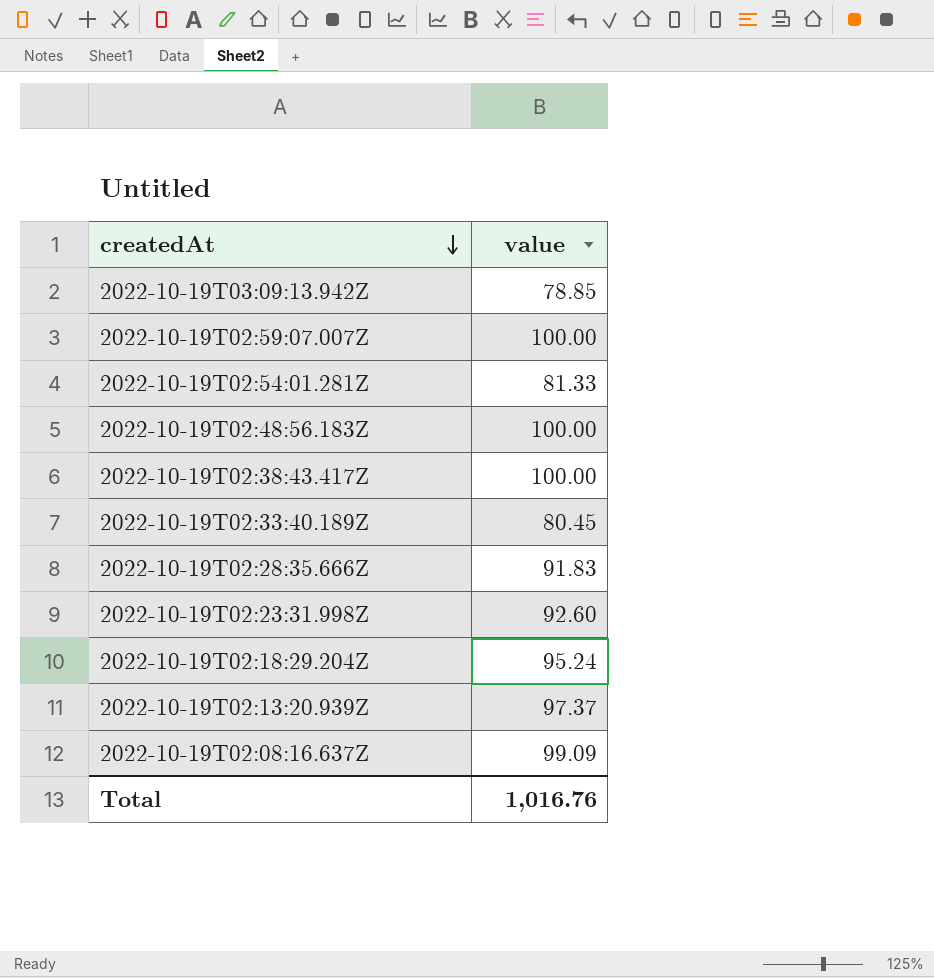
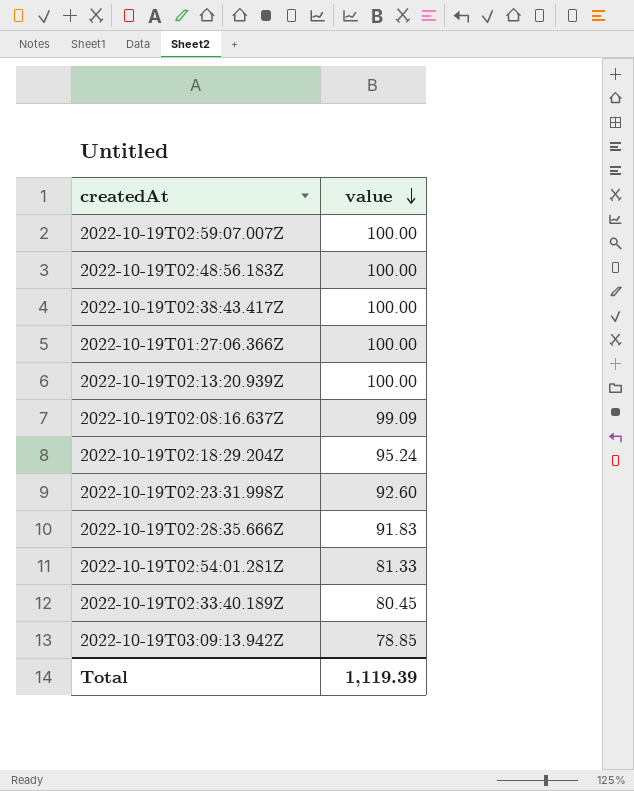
row order: createdAt descending -> value descending
row 2022-10-19T01:27:06.366Z: none -> 100.00
2022-10-19T02:13:20.939Z | value: 97.37 -> 100.00
Total | value: 1,016.76 -> 1,119.39

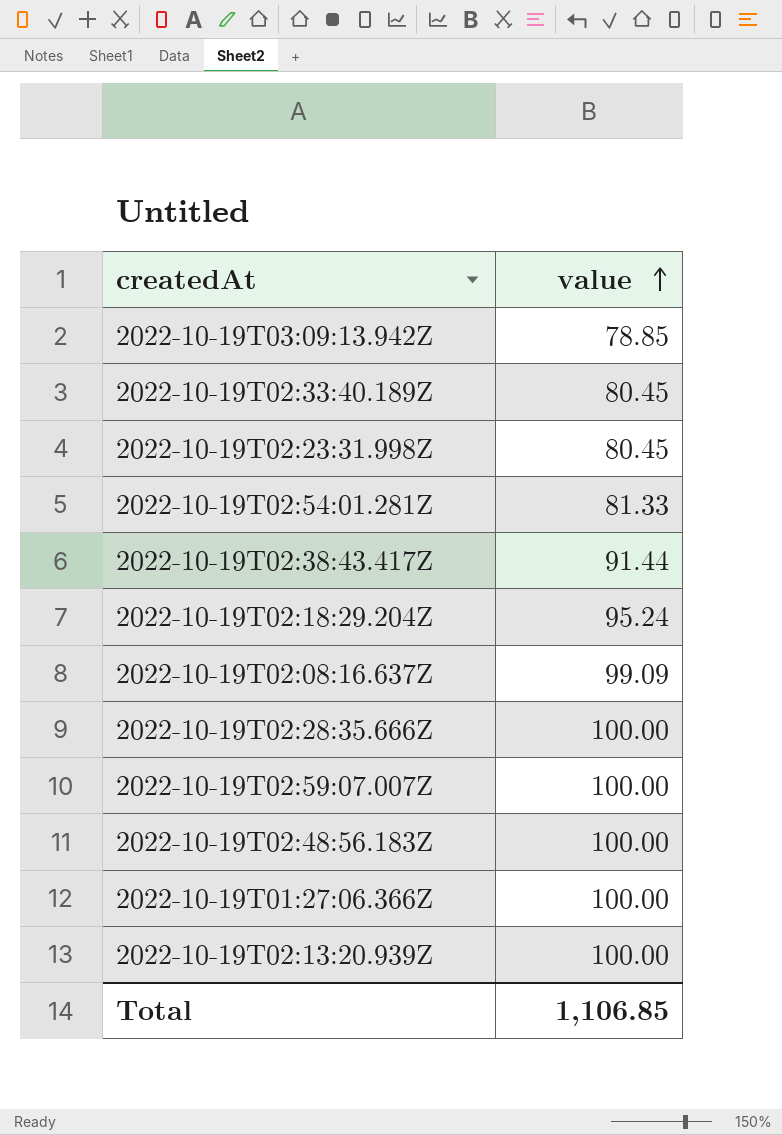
row order: value descending -> value ascending
2022-10-19T02:23:31.998Z | value: 92.60 -> 80.45
2022-10-19T02:38:43.417Z | value: 100.00 -> 91.44
2022-10-19T02:28:35.666Z | value: 91.83 -> 100.00
Total | value: 1,119.39 -> 1,106.85

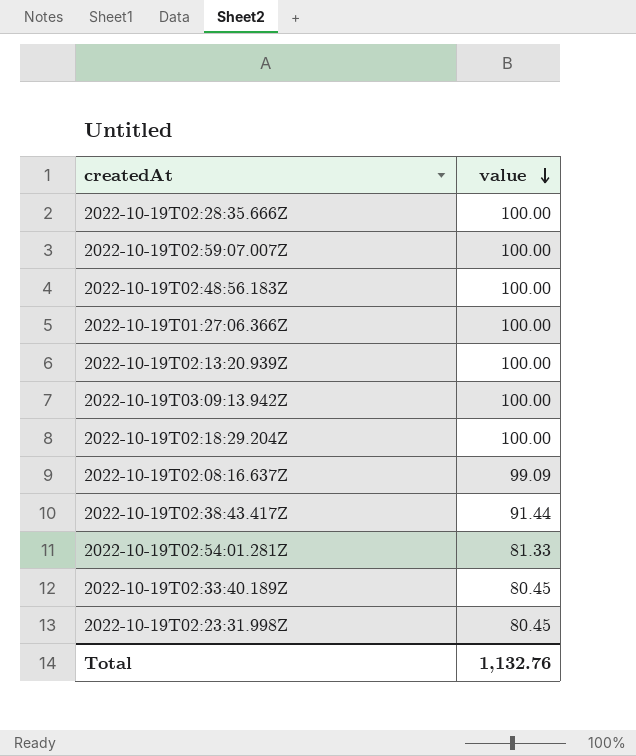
row order: value ascending -> value descending
2022-10-19T03:09:13.942Z | value: 78.85 -> 100.00
2022-10-19T02:18:29.204Z | value: 95.24 -> 100.00
Total | value: 1,106.85 -> 1,132.76

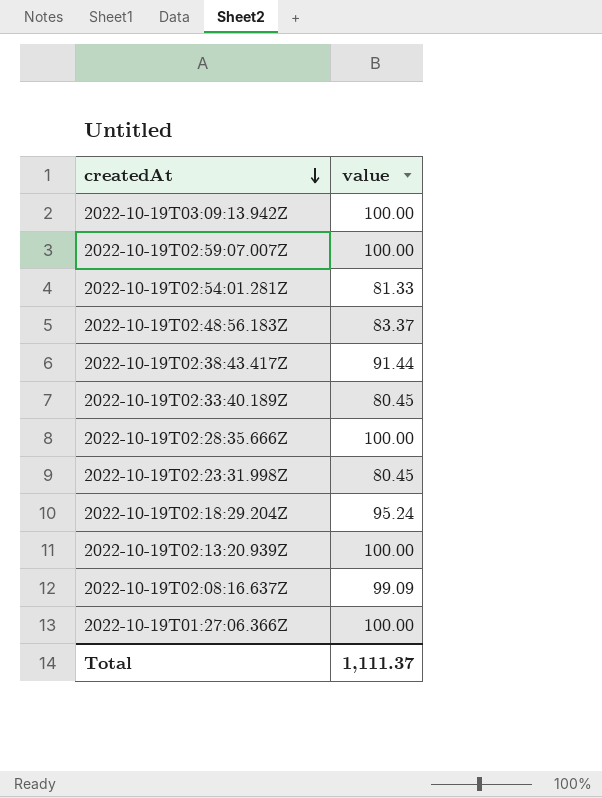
row order: value descending -> createdAt descending
2022-10-19T02:48:56.183Z | value: 100.00 -> 83.37
2022-10-19T02:18:29.204Z | value: 100.00 -> 95.24
Total | value: 1,132.76 -> 1,111.37

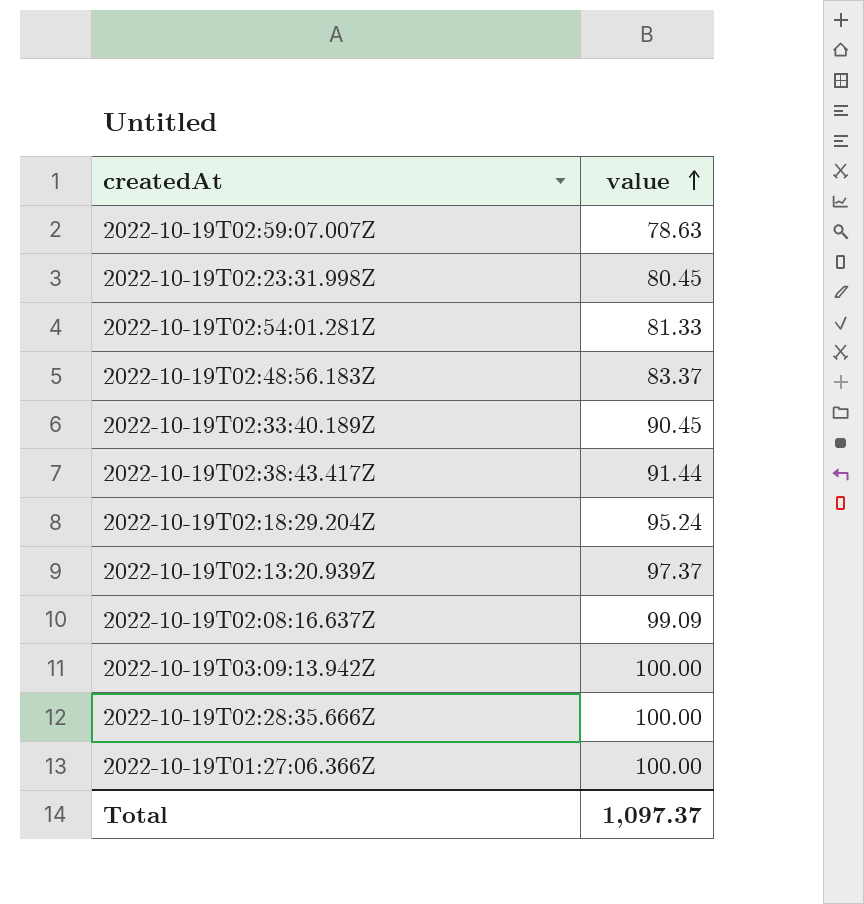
row order: createdAt descending -> value ascending
2022-10-19T02:59:07.007Z | value: 100.00 -> 78.63
2022-10-19T02:33:40.189Z | value: 80.45 -> 90.45
2022-10-19T02:13:20.939Z | value: 100.00 -> 97.37
Total | value: 1,111.37 -> 1,097.37

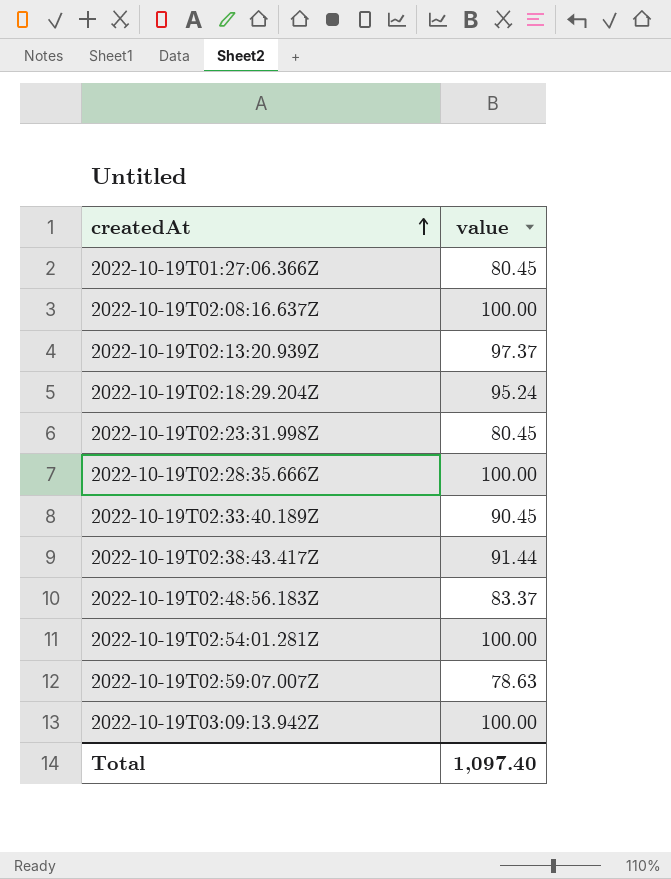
row order: value ascending -> createdAt ascending
2022-10-19T01:27:06.366Z | value: 100.00 -> 80.45
2022-10-19T02:08:16.637Z | value: 99.09 -> 100.00
2022-10-19T02:54:01.281Z | value: 81.33 -> 100.00
Total | value: 1,097.37 -> 1,097.40

